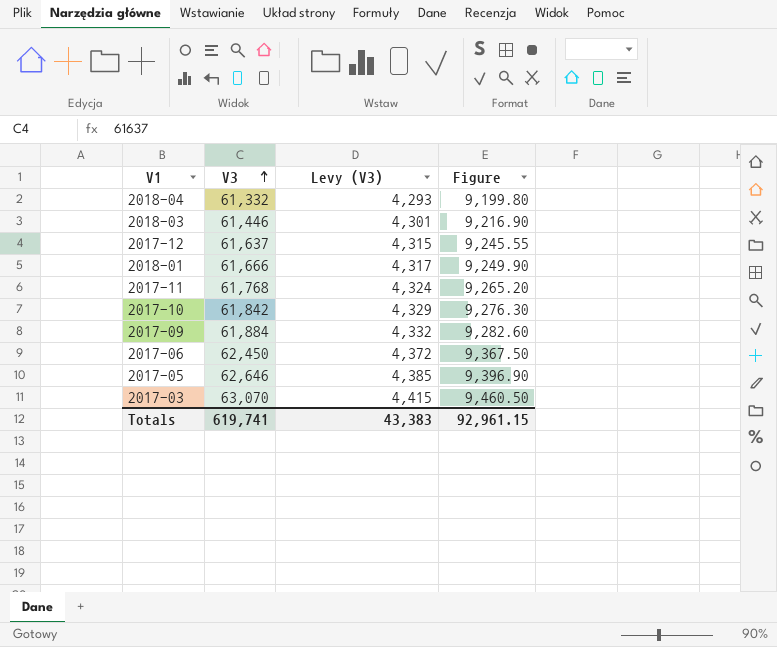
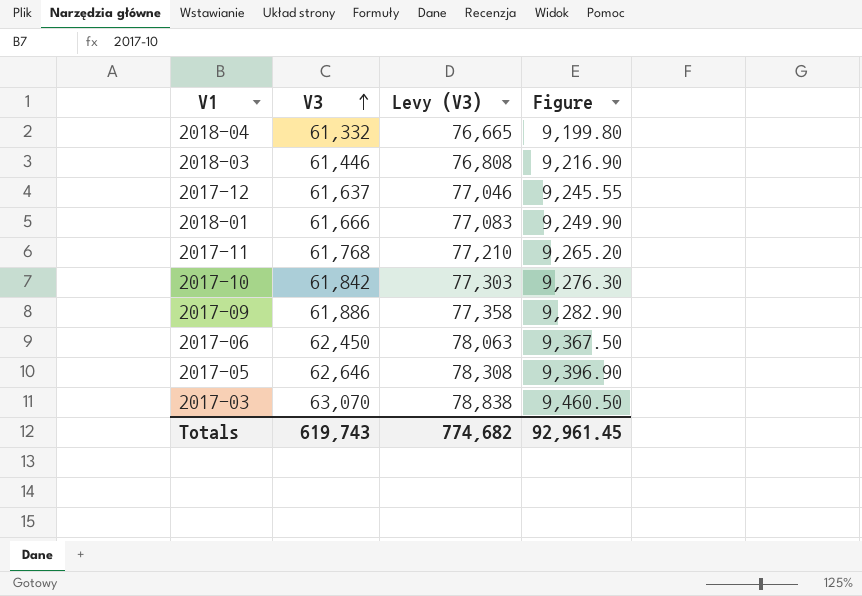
column Levy (V3) | formula: [V3] * 0.07 -> [V3] * 1.25
2017-09 | V3: 61,884 -> 61,886
2017-09 | Figure: 9,282.60 -> 9,282.90
Totals | V3: 619,741 -> 619,743
Totals | Levy (V3): 43,383 -> 774,682
Totals | Figure: 92,961.15 -> 92,961.45

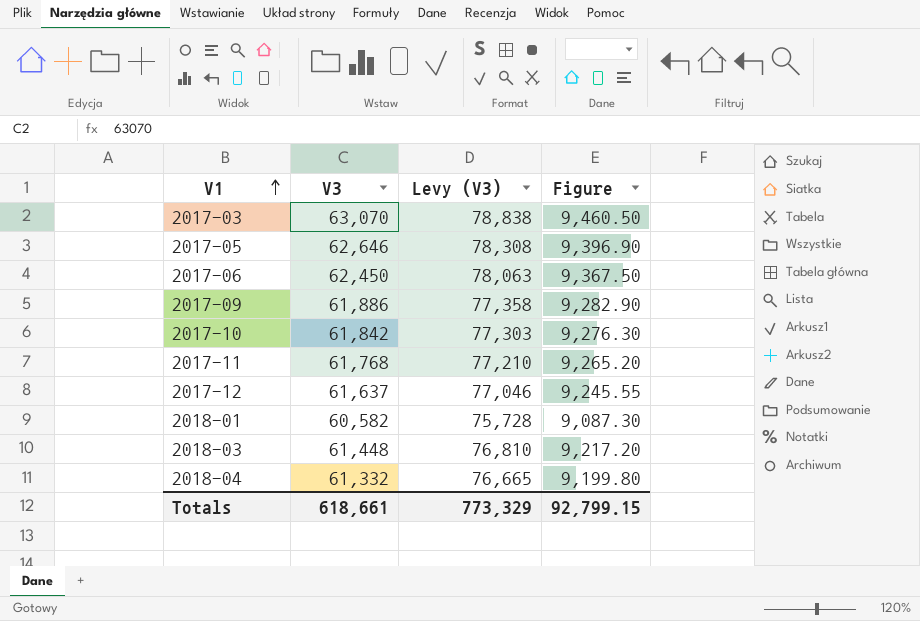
row order: V3 ascending -> V1 ascending
2018-01 | V3: 61,666 -> 60,582
2018-01 | Levy (V3): 77,083 -> 75,728
2018-01 | Figure: 9,249.90 -> 9,087.30
2018-03 | V3: 61,446 -> 61,448
2018-03 | Levy (V3): 76,808 -> 76,810
2018-03 | Figure: 9,216.90 -> 9,217.20
Totals | V3: 619,743 -> 618,661
Totals | Levy (V3): 774,682 -> 773,329
Totals | Figure: 92,961.45 -> 92,799.15

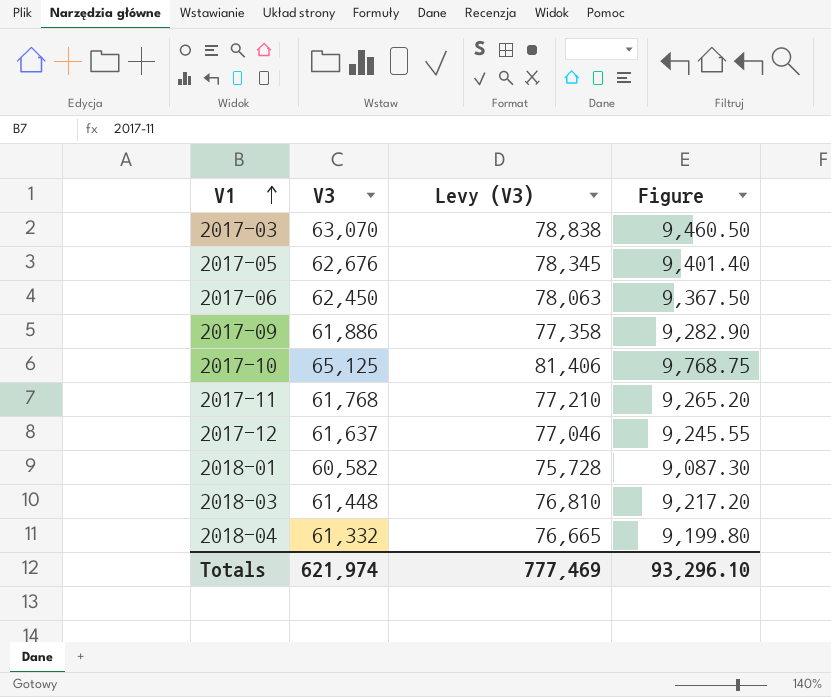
2017-05 | V3: 62,646 -> 62,676
2017-05 | Levy (V3): 78,308 -> 78,345
2017-05 | Figure: 9,396.90 -> 9,401.40
2017-10 | V3: 61,842 -> 65,125
2017-10 | Levy (V3): 77,303 -> 81,406
2017-10 | Figure: 9,276.30 -> 9,768.75
Totals | V3: 618,661 -> 621,974
Totals | Levy (V3): 773,329 -> 777,469
Totals | Figure: 92,799.15 -> 93,296.10

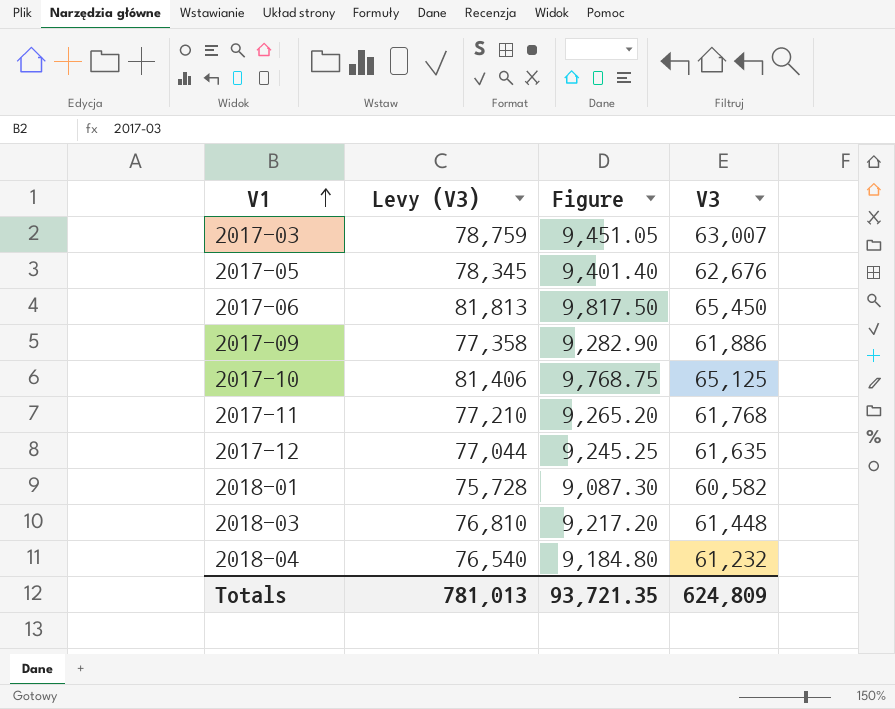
column V3 | position: 2 -> 4
2017-03 | Levy (V3): 78,838 -> 78,759
2017-03 | Figure: 9,460.50 -> 9,451.05
2017-03 | V3: 63,070 -> 63,007
2017-06 | Levy (V3): 78,063 -> 81,813
2017-06 | Figure: 9,367.50 -> 9,817.50
2017-06 | V3: 62,450 -> 65,450
2017-12 | Levy (V3): 77,046 -> 77,044
2017-12 | Figure: 9,245.55 -> 9,245.25
2017-12 | V3: 61,637 -> 61,635
2018-04 | Levy (V3): 76,665 -> 76,540
2018-04 | Figure: 9,199.80 -> 9,184.80
2018-04 | V3: 61,332 -> 61,232
Totals | Levy (V3): 777,469 -> 781,013
Totals | Figure: 93,296.10 -> 93,721.35
Totals | V3: 621,974 -> 624,809

